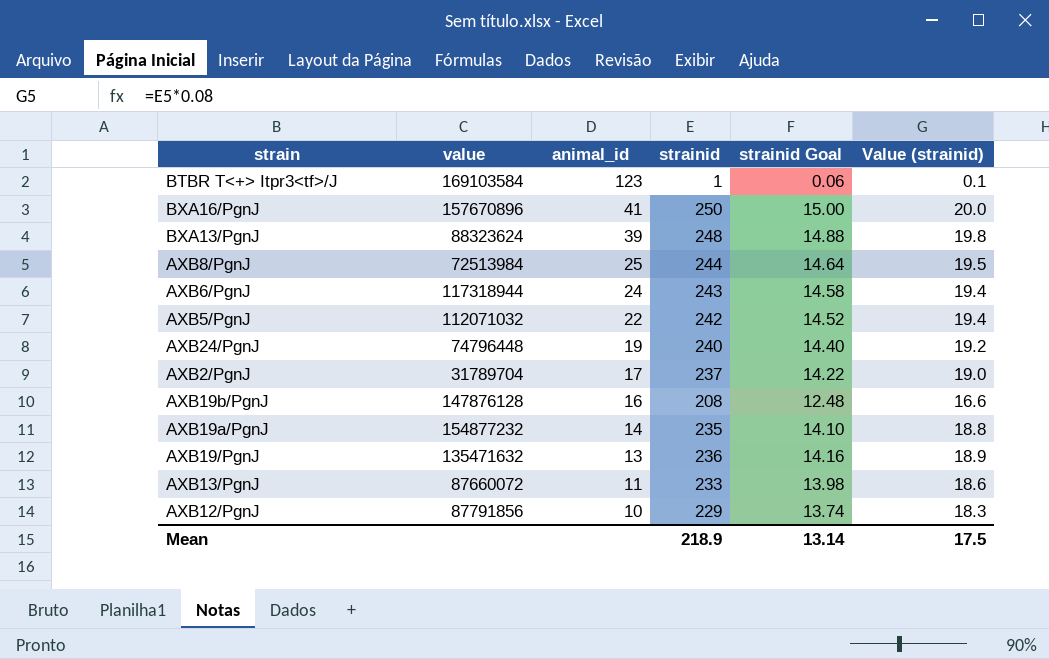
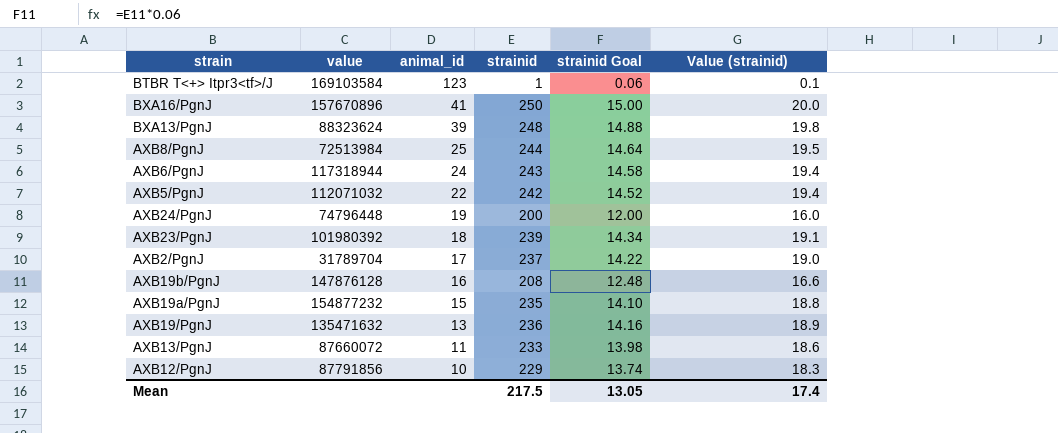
AXB24/PgnJ | strainid: 240 -> 200
AXB24/PgnJ | strainid Goal: 14.40 -> 12.00
AXB24/PgnJ | Value (strainid): 19.2 -> 16.0
row AXB23/PgnJ: none -> 101980392 | 18 | 239 | 14.34 | 19.1
AXB19a/PgnJ | animal_id: 14 -> 15
Mean | strainid: 218.9 -> 217.5
Mean | strainid Goal: 13.14 -> 13.05
Mean | Value (strainid): 17.5 -> 17.4

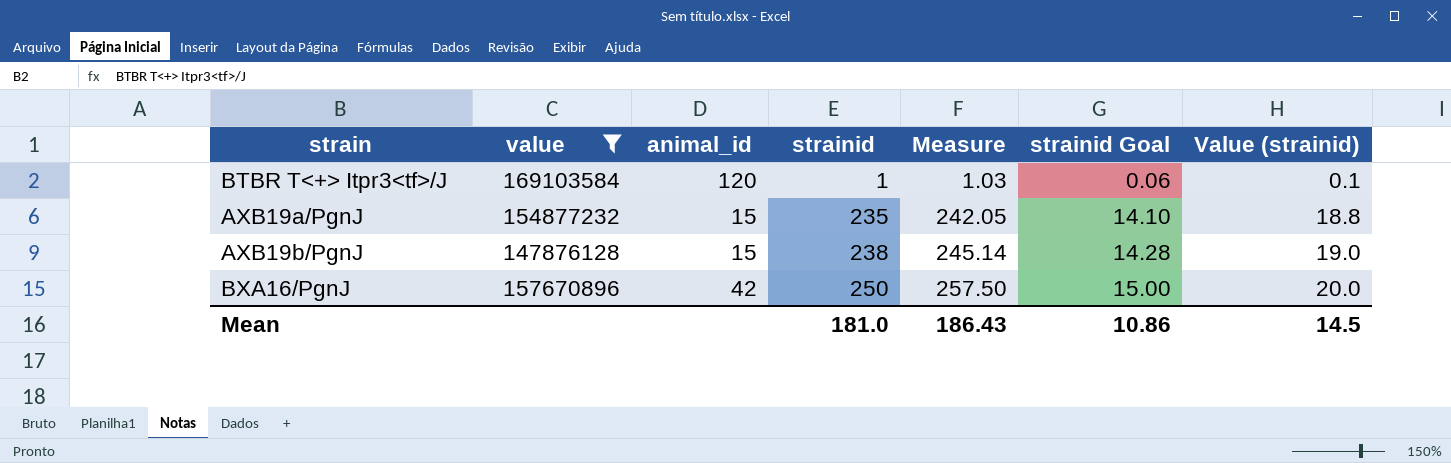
filter: none -> value >= 147876128
row order: animal_id descending -> strainid ascending
column Measure | formula: none -> [strainid] * 1.03
BTBR T<+> Itpr3<tf>/J | animal_id: 123 -> 120
AXB19b/PgnJ | animal_id: 16 -> 15
AXB19b/PgnJ | strainid: 208 -> 238
AXB19b/PgnJ | strainid Goal: 12.48 -> 14.28
AXB19b/PgnJ | Value (strainid): 16.6 -> 19.0
BXA16/PgnJ | animal_id: 41 -> 42
Mean | strainid: 217.5 -> 181.0
Mean | strainid Goal: 13.05 -> 10.86
Mean | Value (strainid): 17.4 -> 14.5

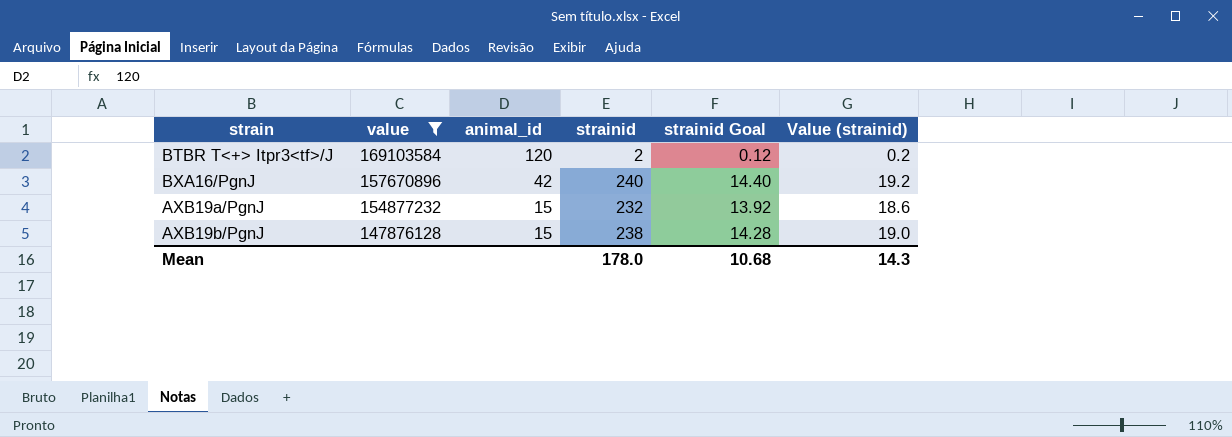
row order: strainid ascending -> value descending
column Measure | formula: [strainid] * 1.03 -> none
BTBR T<+> Itpr3<tf>/J | strainid: 1 -> 2
BTBR T<+> Itpr3<tf>/J | strainid Goal: 0.06 -> 0.12
BTBR T<+> Itpr3<tf>/J | Value (strainid): 0.1 -> 0.2
BXA16/PgnJ | strainid: 250 -> 240
BXA16/PgnJ | strainid Goal: 15.00 -> 14.40
BXA16/PgnJ | Value (strainid): 20.0 -> 19.2
AXB19a/PgnJ | strainid: 235 -> 232
AXB19a/PgnJ | strainid Goal: 14.10 -> 13.92
AXB19a/PgnJ | Value (strainid): 18.8 -> 18.6
Mean | strainid: 181.0 -> 178.0
Mean | strainid Goal: 10.86 -> 10.68
Mean | Value (strainid): 14.5 -> 14.3

